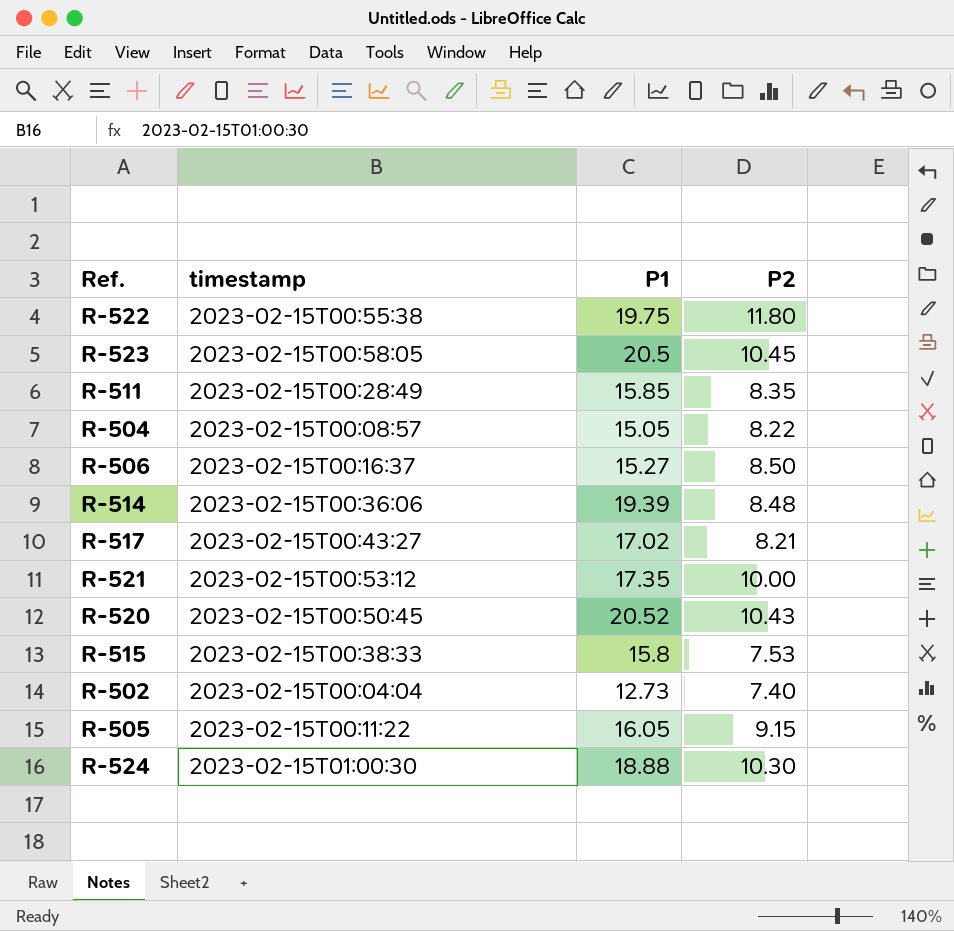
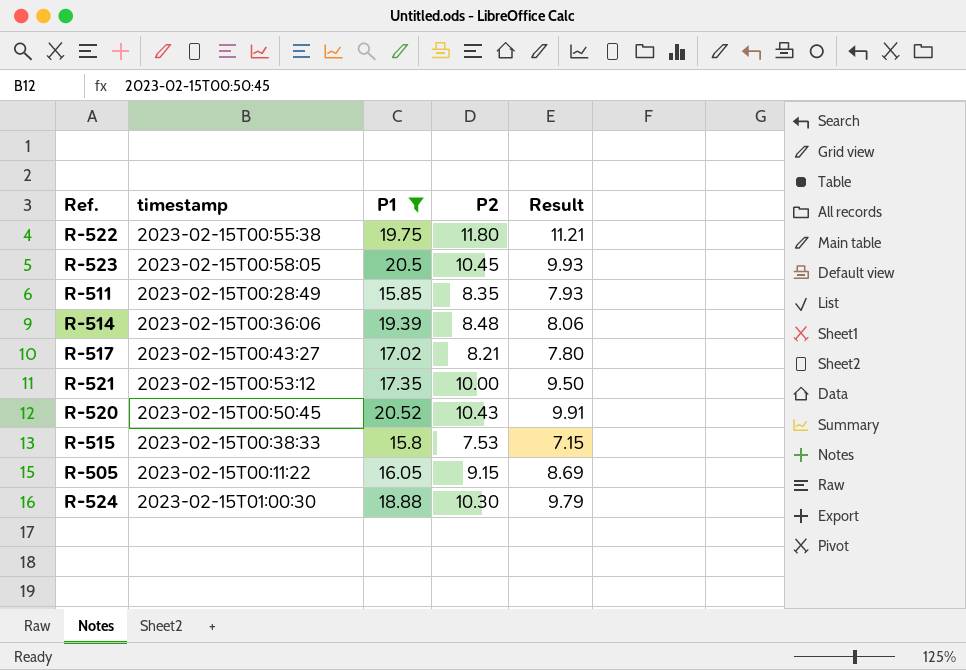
filter: none -> P1 >= 15.8
column Result | formula: none -> [P2] * 0.95

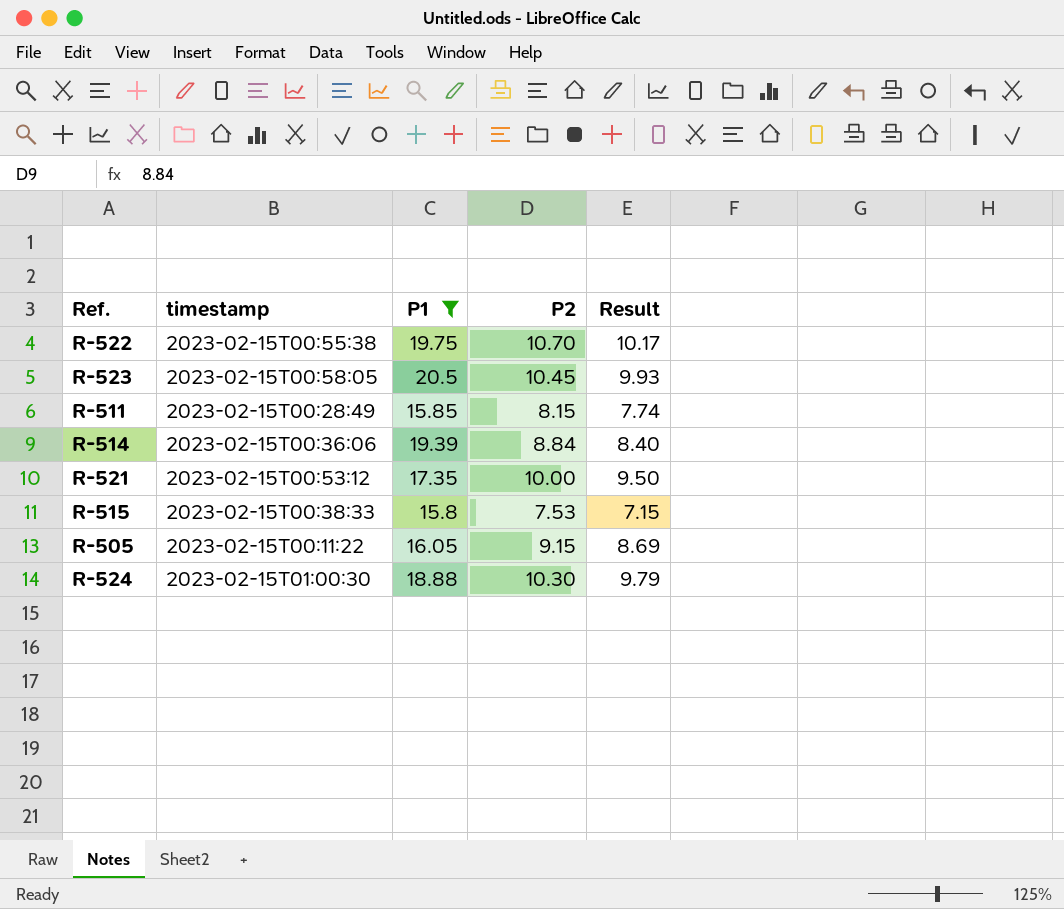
row R-517: 2023-02-15T00:43:27 | 17.02 | 8.21 | 7.80 -> none
row R-520: 2023-02-15T00:50:45 | 20.52 | 10.43 | 9.91 -> none
R-522 | P2: 11.80 -> 10.70
R-522 | Result: 11.21 -> 10.17
R-511 | P2: 8.35 -> 8.15
R-511 | Result: 7.93 -> 7.74
R-514 | P2: 8.48 -> 8.84
R-514 | Result: 8.06 -> 8.40

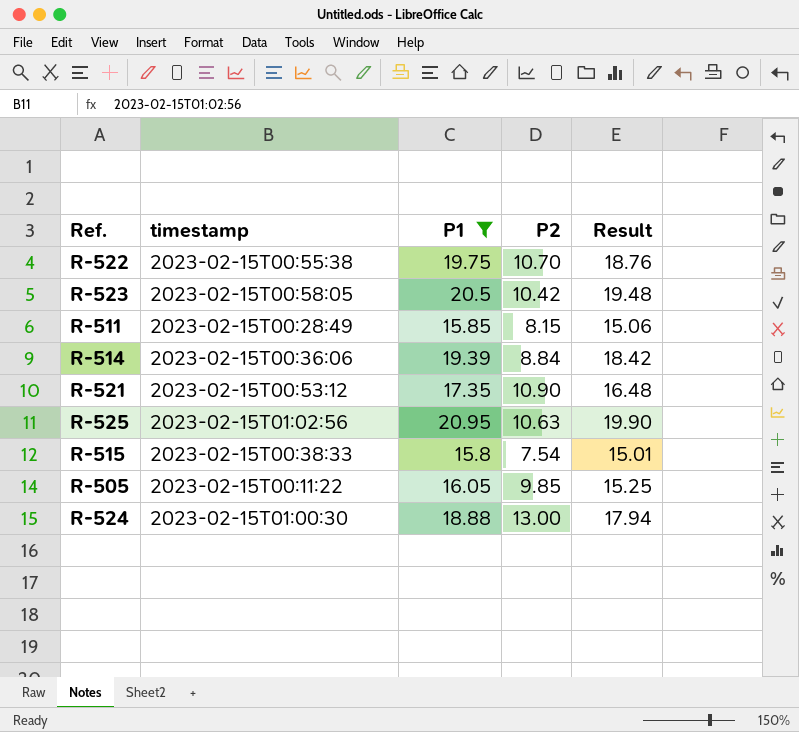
column Result | formula: [P2] * 0.95 -> [P1] * 0.95
R-523 | P2: 10.45 -> 10.42
R-521 | P2: 10.00 -> 10.90
row R-525: none -> 2023-02-15T01:02:56 | 20.95 | 10.63 | 19.90
R-515 | P2: 7.53 -> 7.54
R-505 | P2: 9.15 -> 9.85
R-524 | P2: 10.30 -> 13.00

